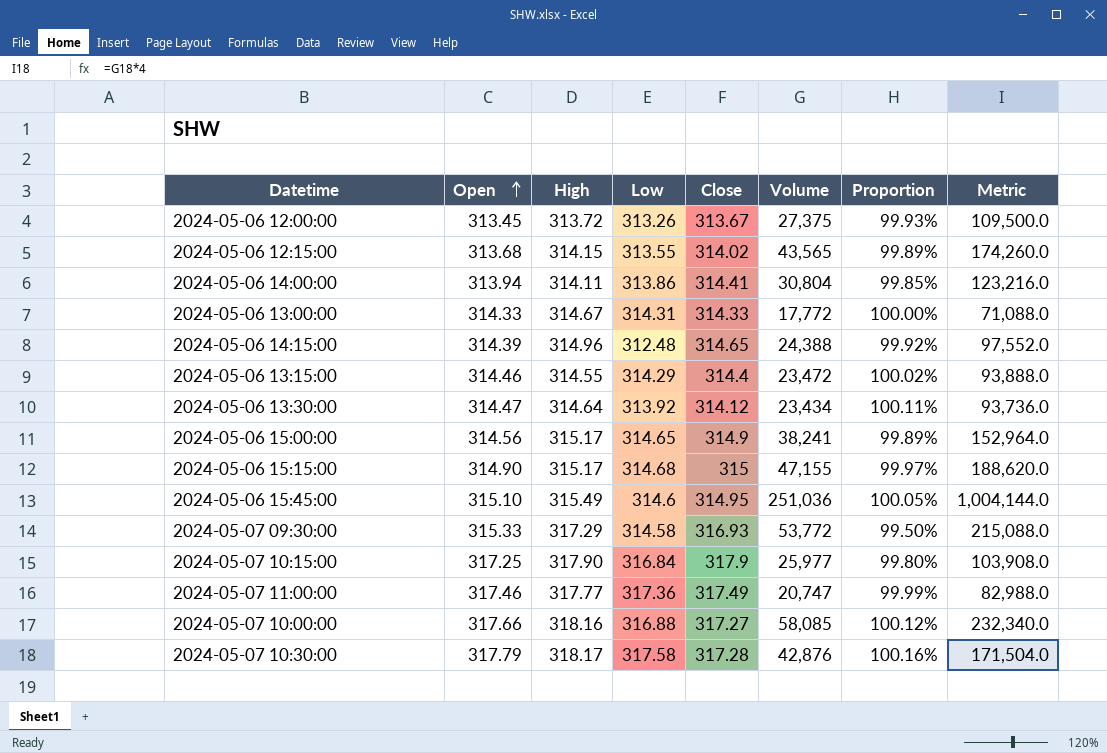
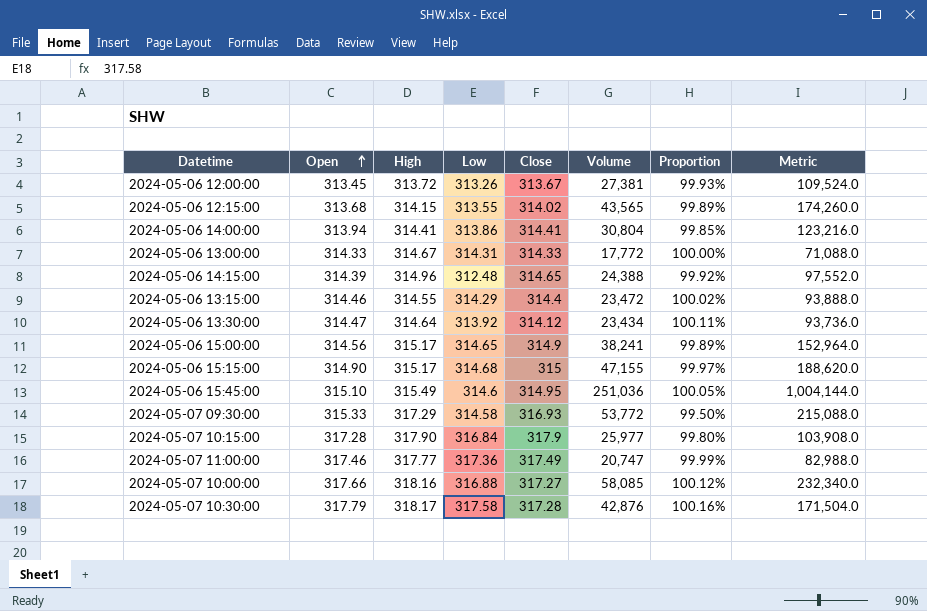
2024-05-06 12:00:00 | Volume: 27,375 -> 27,381
2024-05-06 12:00:00 | Metric: 109,500.0 -> 109,524.0
2024-05-06 14:00:00 | High: 314.11 -> 314.41
2024-05-07 10:15:00 | Open: 317.25 -> 317.28

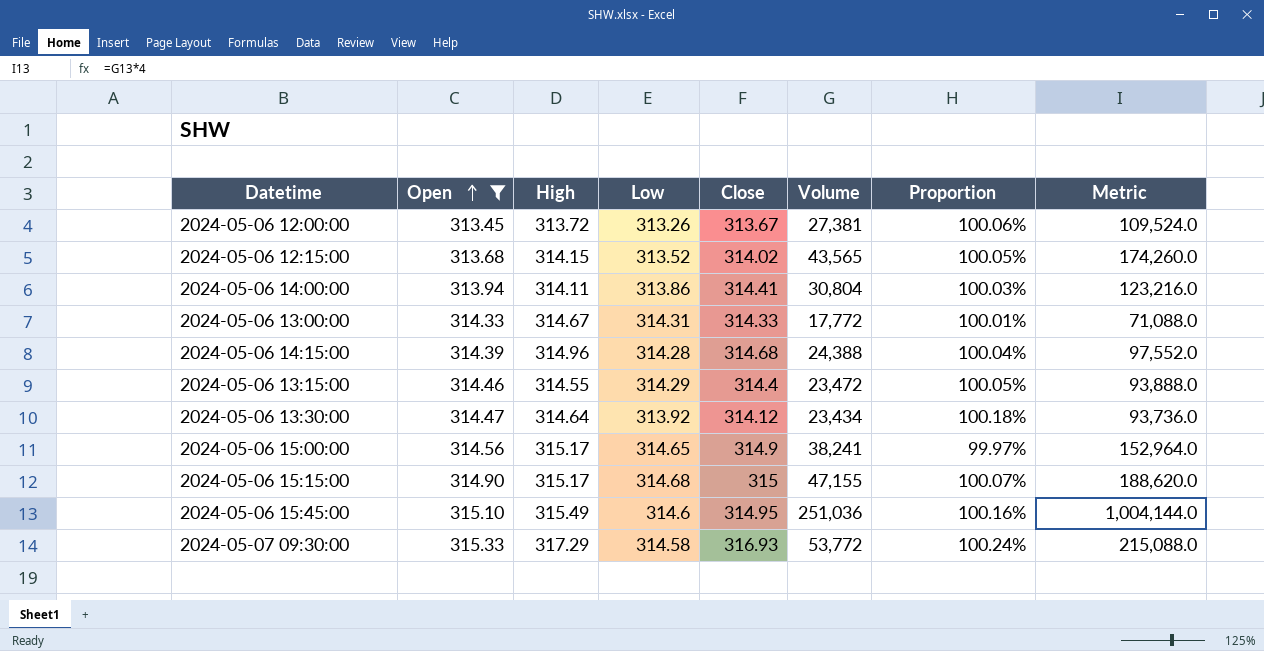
filter: none -> Open <= 315.33
column Proportion | formula: [Open] / [Close] -> [Open] / [Low]
2024-05-06 12:15:00 | Low: 313.55 -> 313.52
2024-05-06 14:00:00 | High: 314.41 -> 314.11
2024-05-06 14:15:00 | Low: 312.48 -> 314.28
2024-05-06 14:15:00 | Close: 314.65 -> 314.68

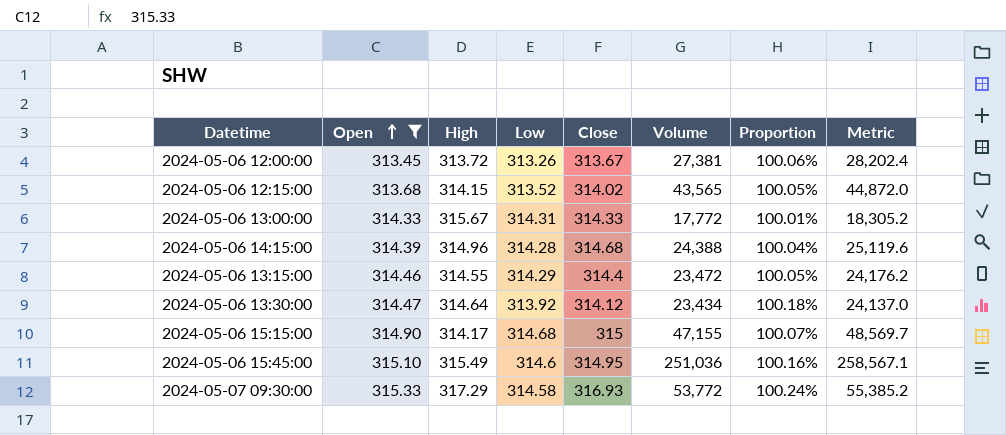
column Metric | formula: [Volume] * 4 -> [Volume] * 1.03
row 2024-05-06 14:00:00: 313.94 | 314.11 | 313.86 | 314.41 | 30,804 | 100.03% | 123,216.0 -> none
row 2024-05-06 15:00:00: 314.56 | 315.17 | 314.65 | 314.9 | 38,241 | 99.97% | 152,964.0 -> none
2024-05-06 13:00:00 | High: 314.67 -> 315.67
2024-05-06 15:15:00 | High: 315.17 -> 314.17

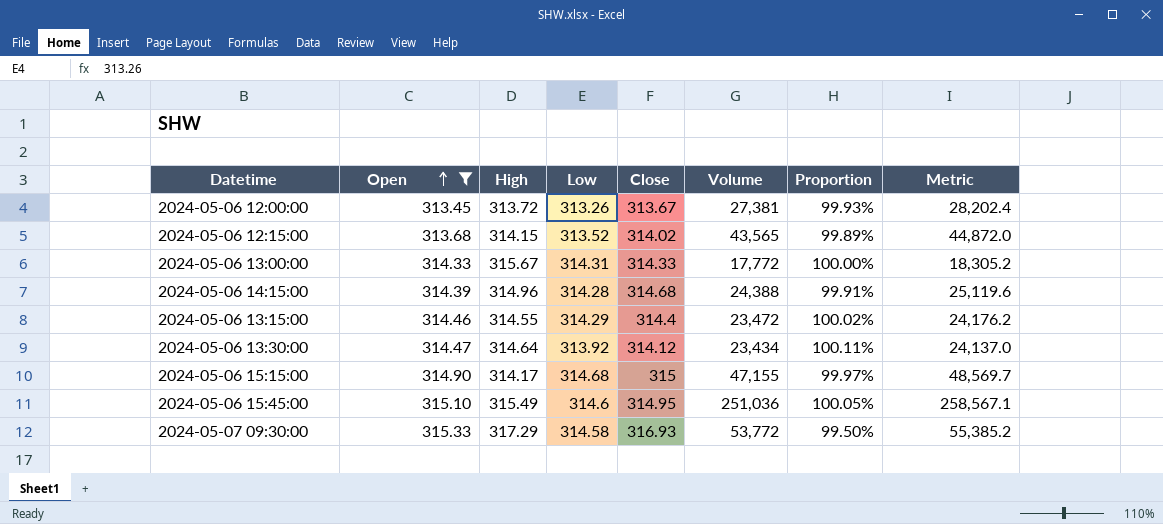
column Proportion | formula: [Open] / [Low] -> [Open] / [Close]

